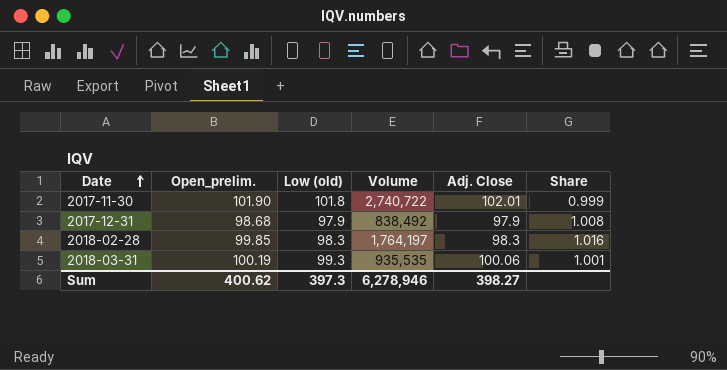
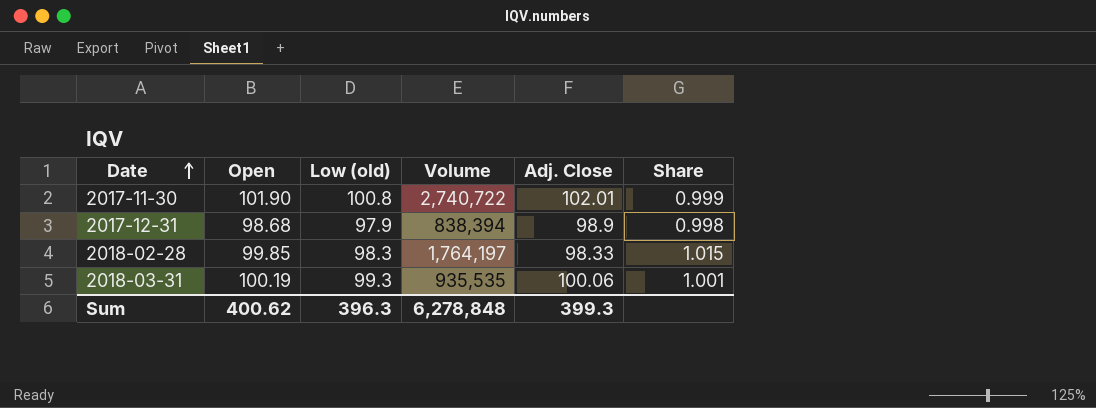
column name: Open_prelim. -> Open
2017-11-30 | Low (old): 101.8 -> 100.8
2017-12-31 | Volume: 838,492 -> 838,394
2017-12-31 | Adj. Close: 97.9 -> 98.9
2017-12-31 | Share: 1.008 -> 0.998
2018-02-28 | Adj. Close: 98.3 -> 98.33
2018-02-28 | Share: 1.016 -> 1.015
Sum | Low (old): 397.3 -> 396.3
Sum | Volume: 6,278,946 -> 6,278,848
Sum | Adj. Close: 398.27 -> 399.3

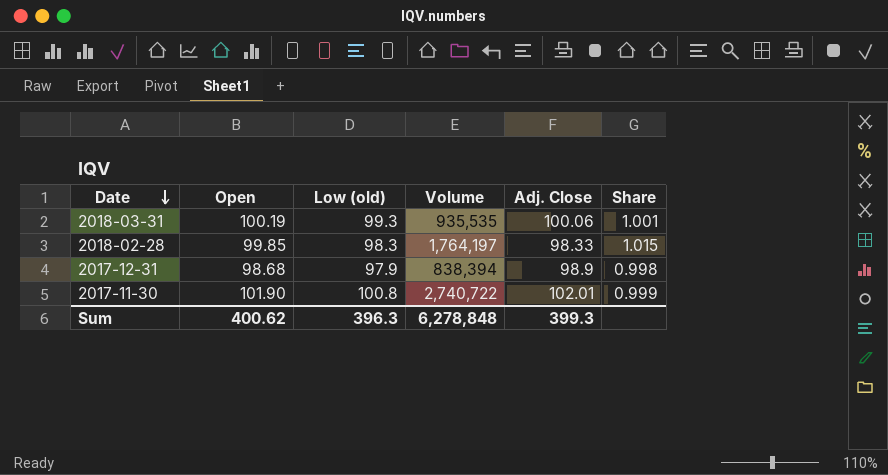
row order: Date ascending -> Date descending

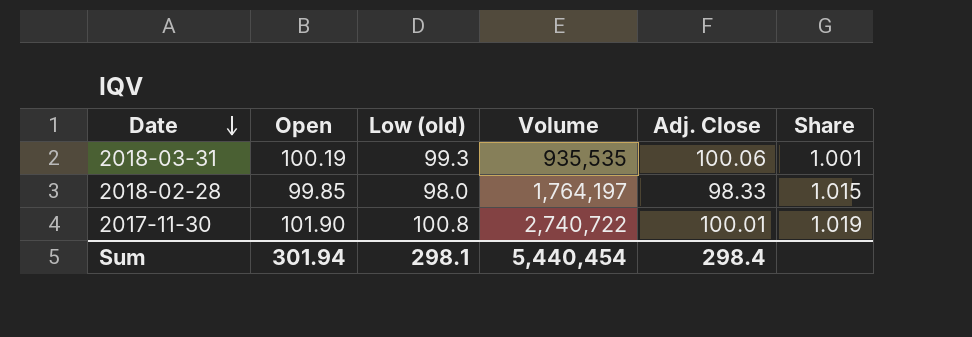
row 2017-12-31: 98.68 | 97.9 | 838,394 | 98.9 | 0.998 -> none
2018-02-28 | Low (old): 98.3 -> 98.0
2017-11-30 | Adj. Close: 102.01 -> 100.01
2017-11-30 | Share: 0.999 -> 1.019
Sum | Open: 400.62 -> 301.94
Sum | Low (old): 396.3 -> 298.1
Sum | Volume: 6,278,848 -> 5,440,454
Sum | Adj. Close: 399.3 -> 298.4

